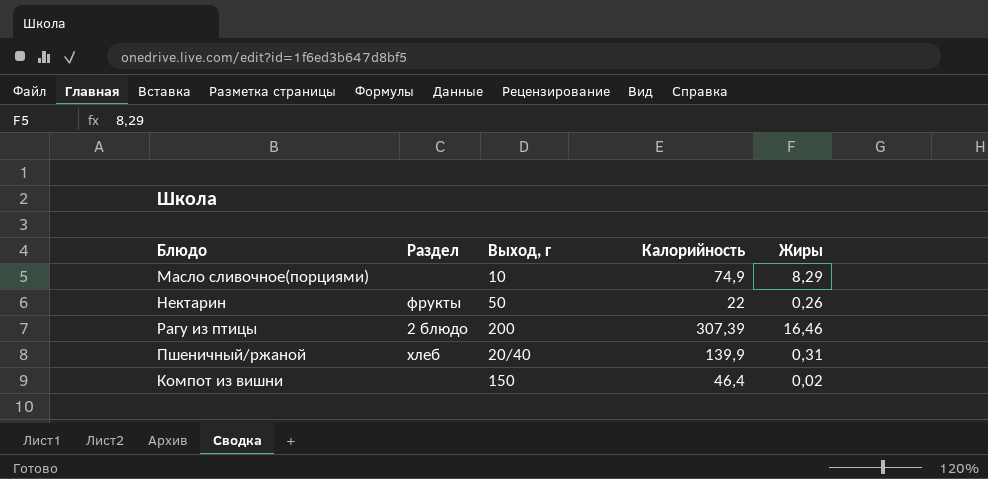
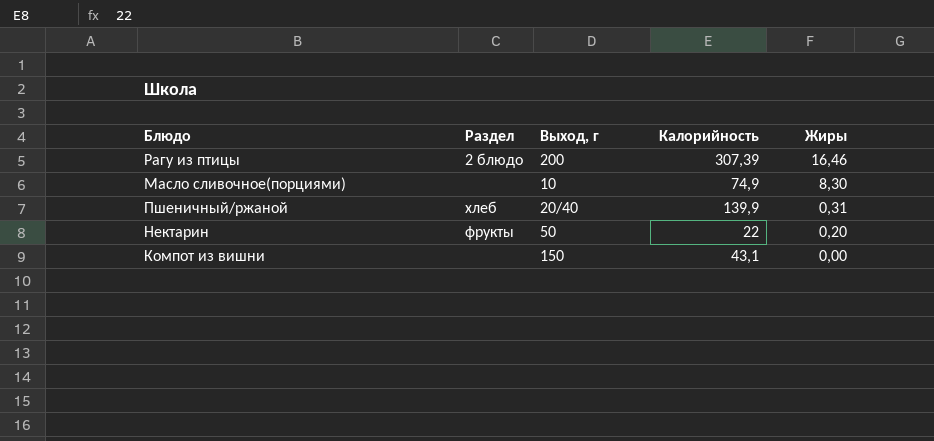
row order: none -> Жиры descending
Масло сливочное(порциями) | Жиры: 8,29 -> 8,30
Нектарин | Жиры: 0,26 -> 0,20
Компот из вишни | Калорийность: 46,4 -> 43,1
Компот из вишни | Жиры: 0,02 -> 0,00

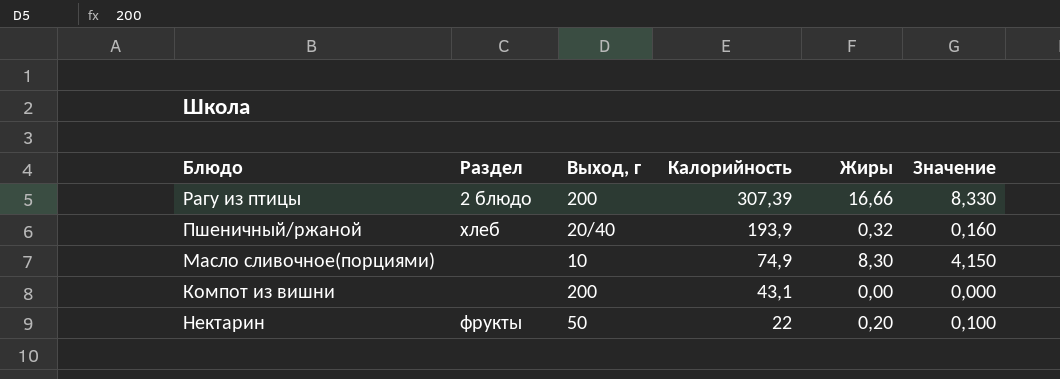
row order: Жиры descending -> Калорийность descending
column Значение | formula: none -> [Жиры] * 0,5
Рагу из птицы | Жиры: 16,46 -> 16,66
Пшеничный/ржаной | Калорийность: 139,9 -> 193,9
Пшеничный/ржаной | Жиры: 0,31 -> 0,32
Компот из вишни | Выход, г: 150 -> 200

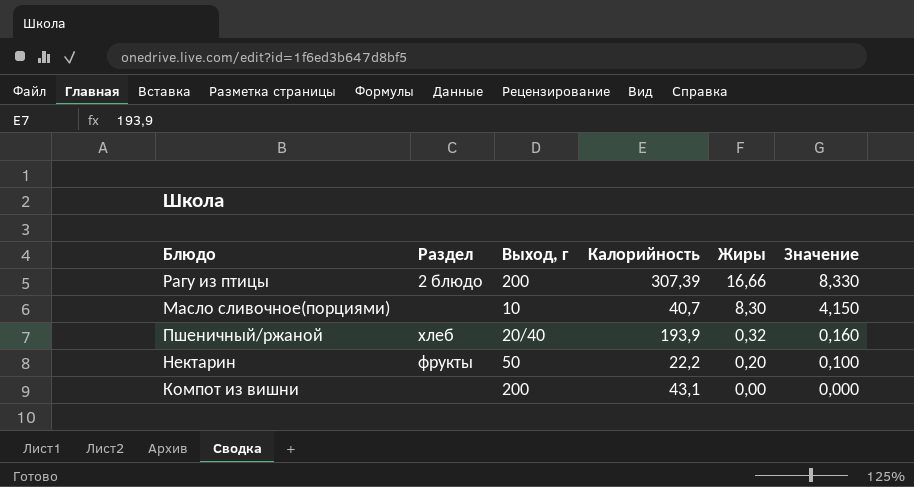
row order: Калорийность descending -> Жиры descending
Масло сливочное(порциями) | Калорийность: 74,9 -> 40,7
Нектарин | Калорийность: 22 -> 22,2

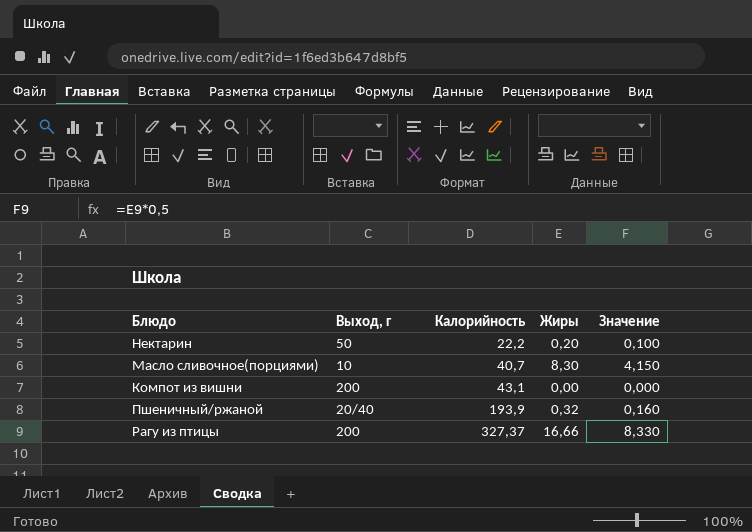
row order: Жиры descending -> Калорийность ascending
column Раздел | position: 2 -> none
Рагу из птицы | Калорийность: 307,39 -> 327,37

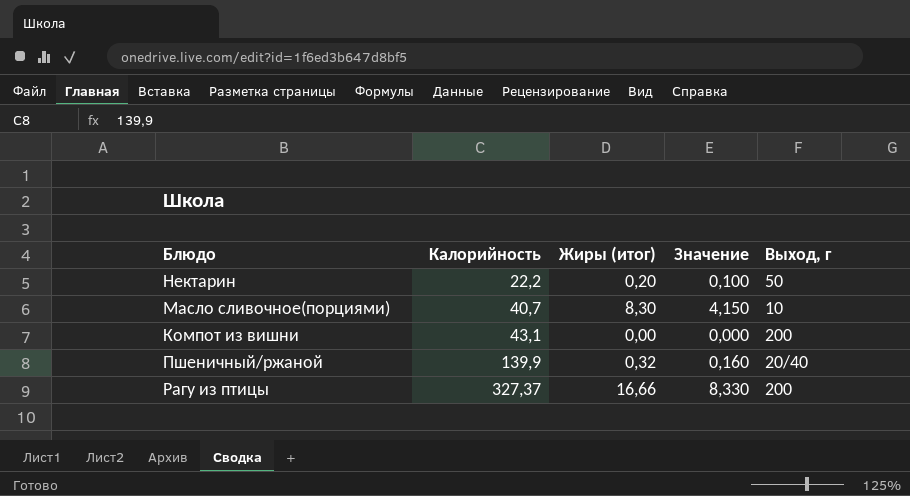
column name: Жиры -> Жиры (итог)
column Выход, г | position: 2 -> 5
Пшеничный/ржаной | Калорийность: 193,9 -> 139,9

